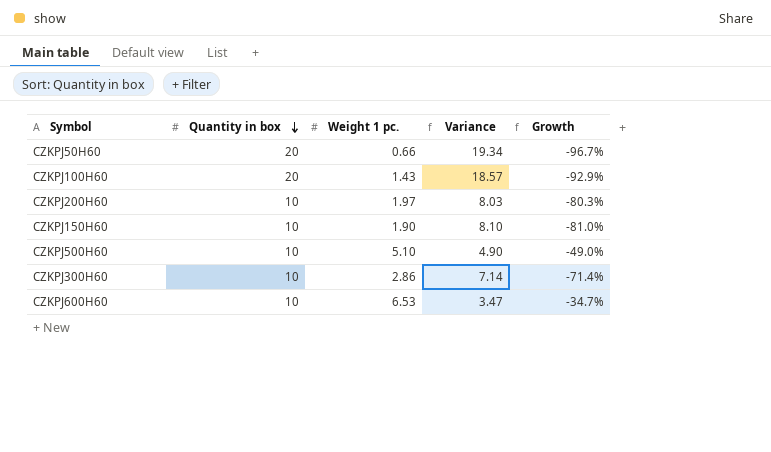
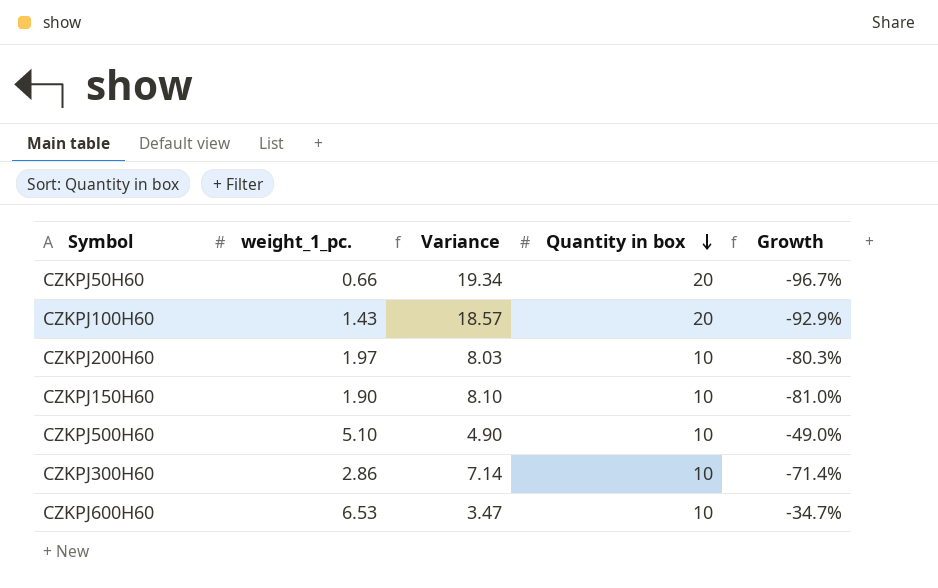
column name: Weight 1 pc. -> weight_1_pc.
column Quantity in box | position: 2 -> 4

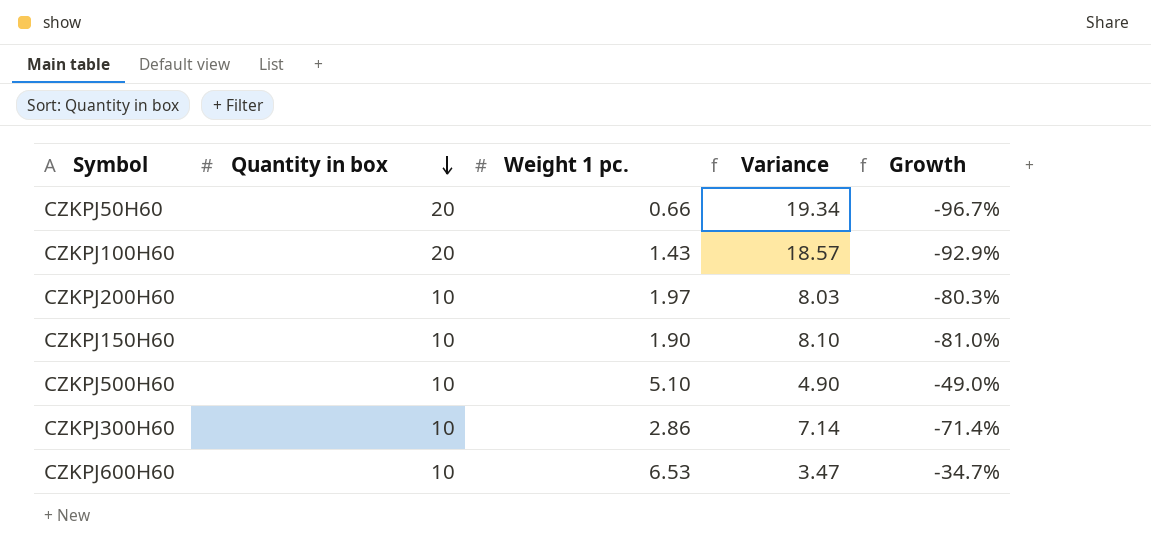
column Quantity in box | position: 4 -> 2
column name: weight_1_pc. -> Weight 1 pc.

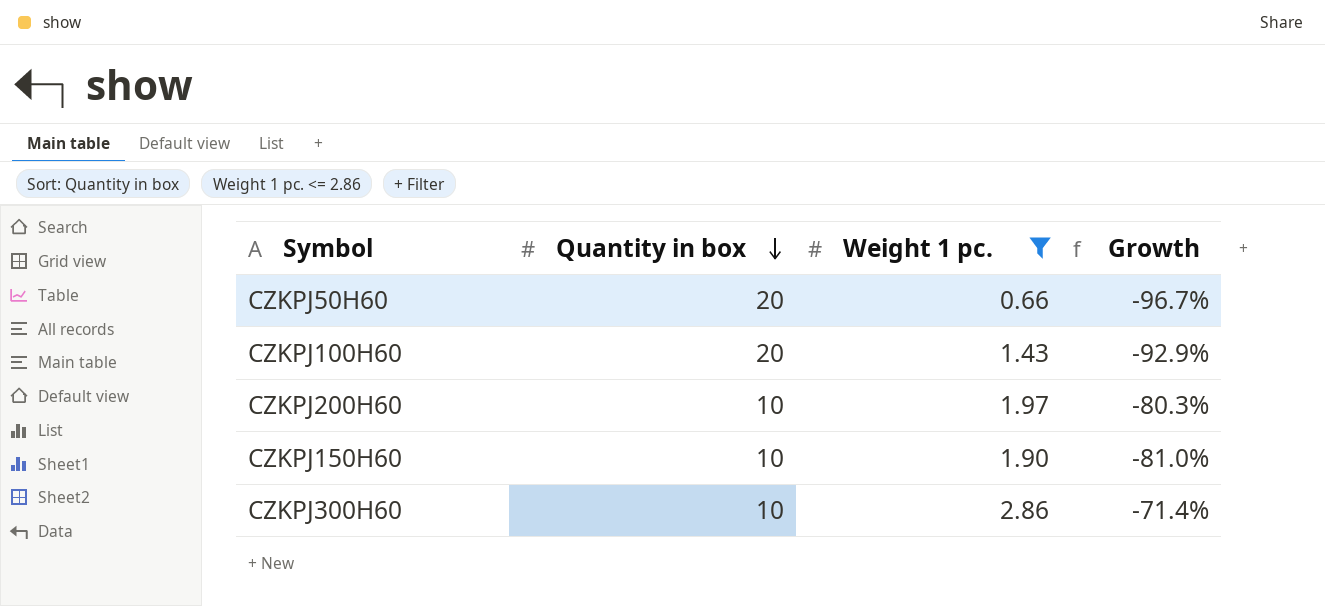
filter: none -> Weight 1 pc. <= 2.86
column Variance | formula: [Quantity in box] - [Weight 1 pc.] -> none

